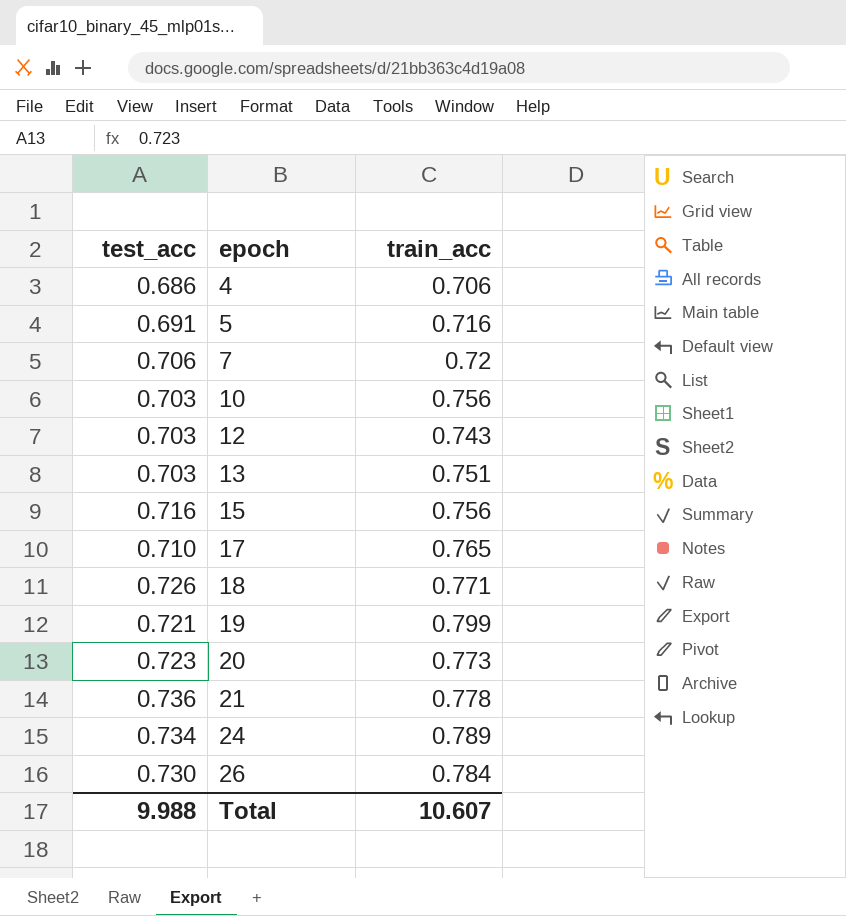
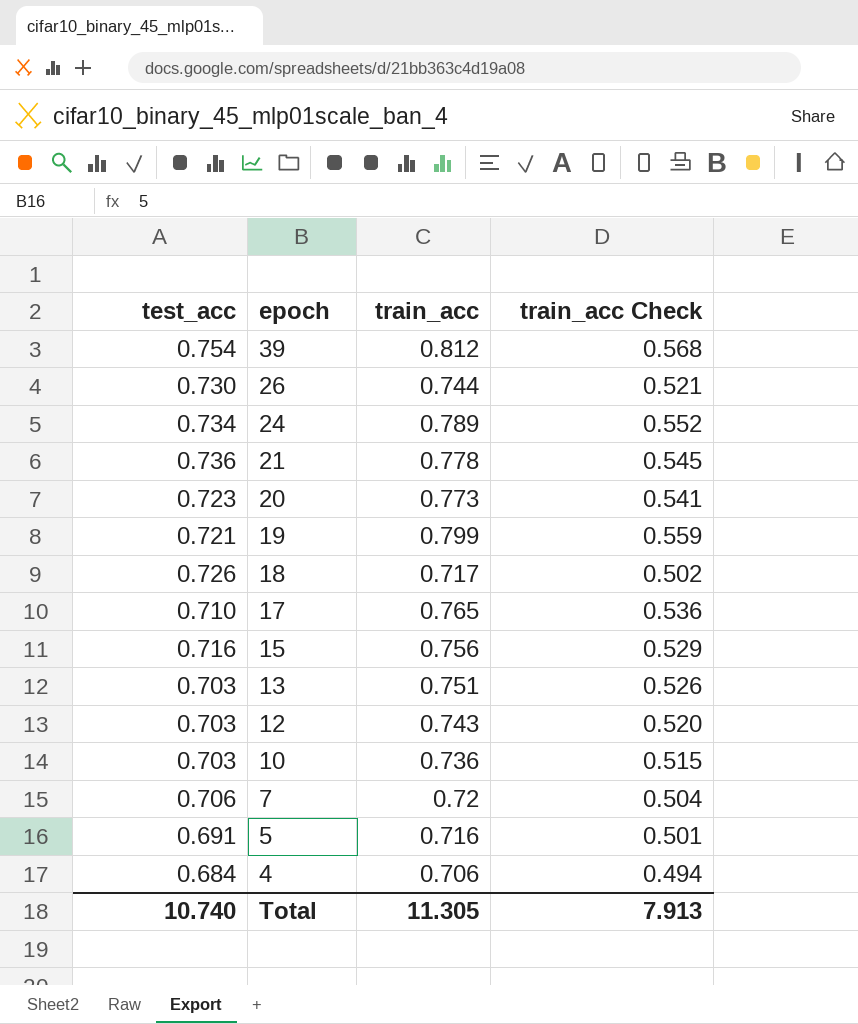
row order: epoch ascending -> epoch descending
column train_acc Check | formula: none -> [train_acc] * 0.7
row 39: none -> 0.754 | 0.812 | 0.568
26 | train_acc: 0.784 -> 0.744
18 | train_acc: 0.771 -> 0.717
10 | train_acc: 0.756 -> 0.736
4 | test_acc: 0.686 -> 0.684
Total | test_acc: 9.988 -> 10.740
Total | train_acc: 10.607 -> 11.305

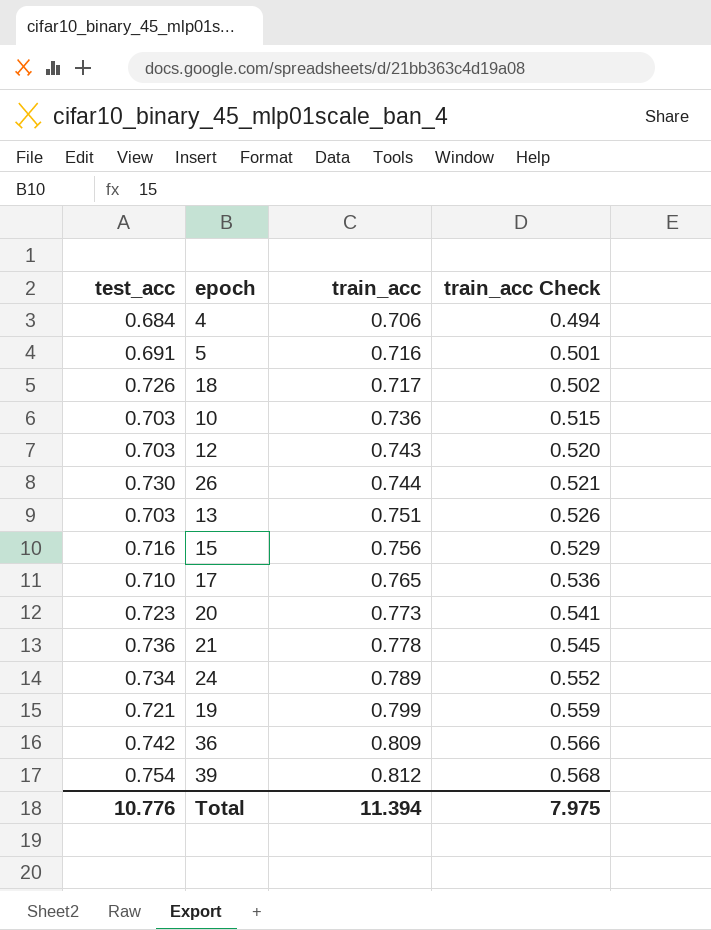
row order: epoch descending -> train_acc ascending
row 7: 0.706 | 0.72 | 0.504 -> none
row 36: none -> 0.742 | 0.809 | 0.566
Total | test_acc: 10.740 -> 10.776
Total | train_acc: 11.305 -> 11.394
Total | train_acc Check: 7.913 -> 7.975

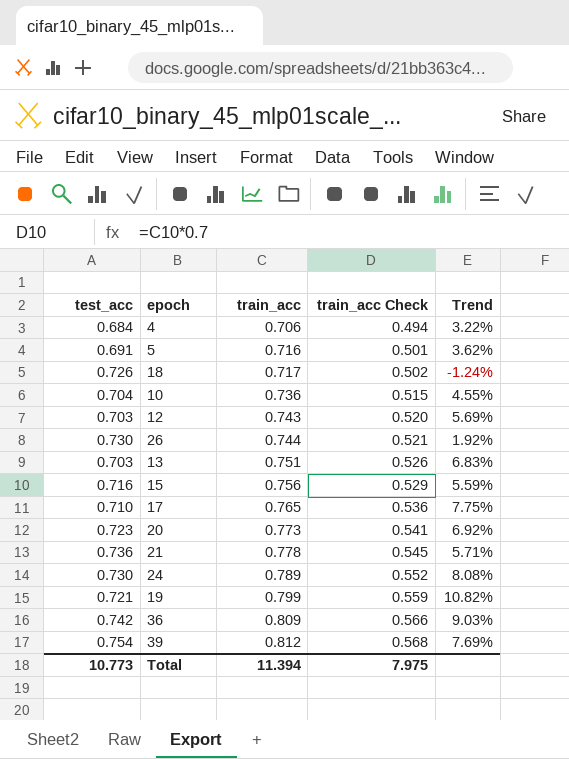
column Trend | formula: none -> ([train_acc] - [test_acc]) / [test_acc]
10 | test_acc: 0.703 -> 0.704
24 | test_acc: 0.734 -> 0.730
Total | test_acc: 10.776 -> 10.773

